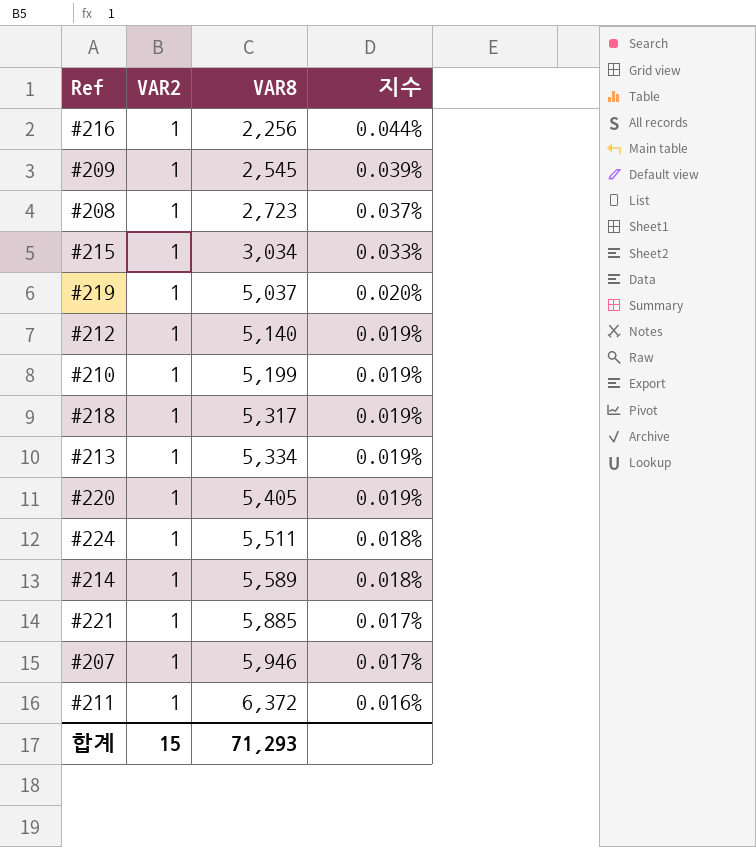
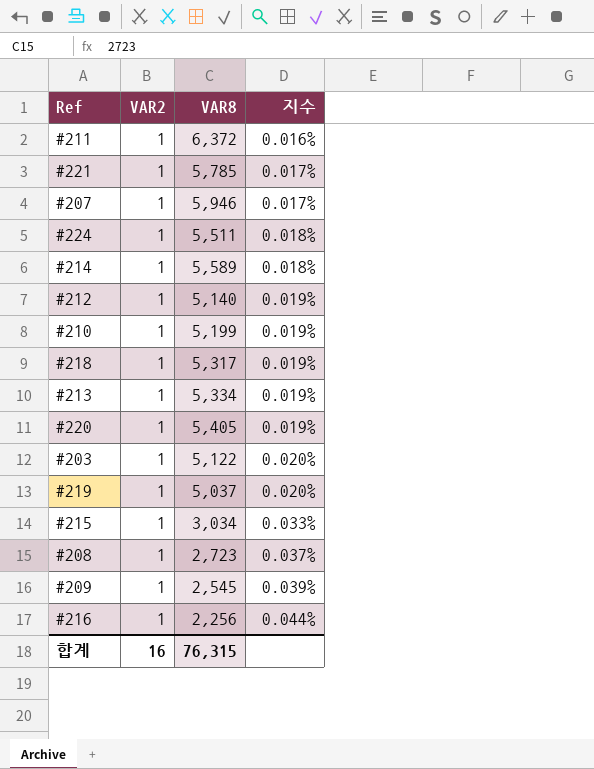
row order: VAR8 ascending -> 지수 ascending
#221 | VAR8: 5,885 -> 5,785
row #203: none -> 1 | 5,122 | 0.020%
합계 | VAR2: 15 -> 16
합계 | VAR8: 71,293 -> 76,315

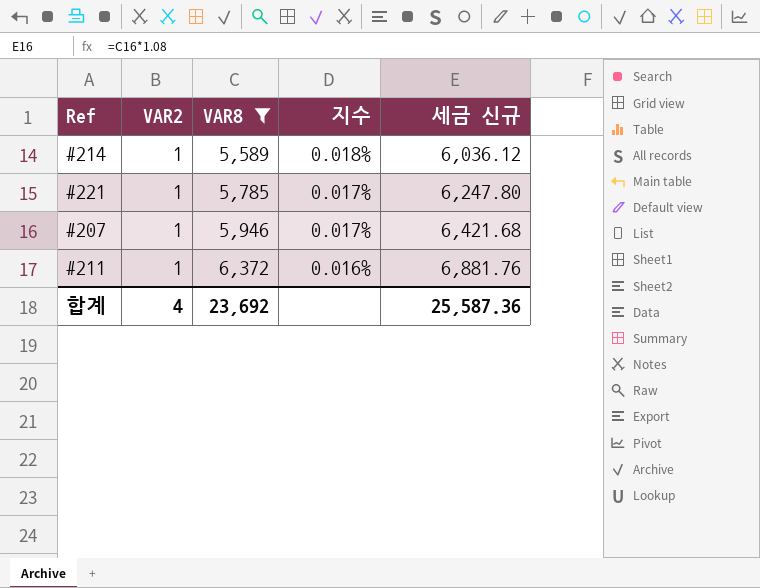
filter: none -> VAR8 >= 5,589
row order: 지수 ascending -> VAR8 ascending
column 세금 신규 | formula: none -> [VAR8] * 1.08
합계 | VAR2: 16 -> 4
합계 | VAR8: 76,315 -> 23,692

